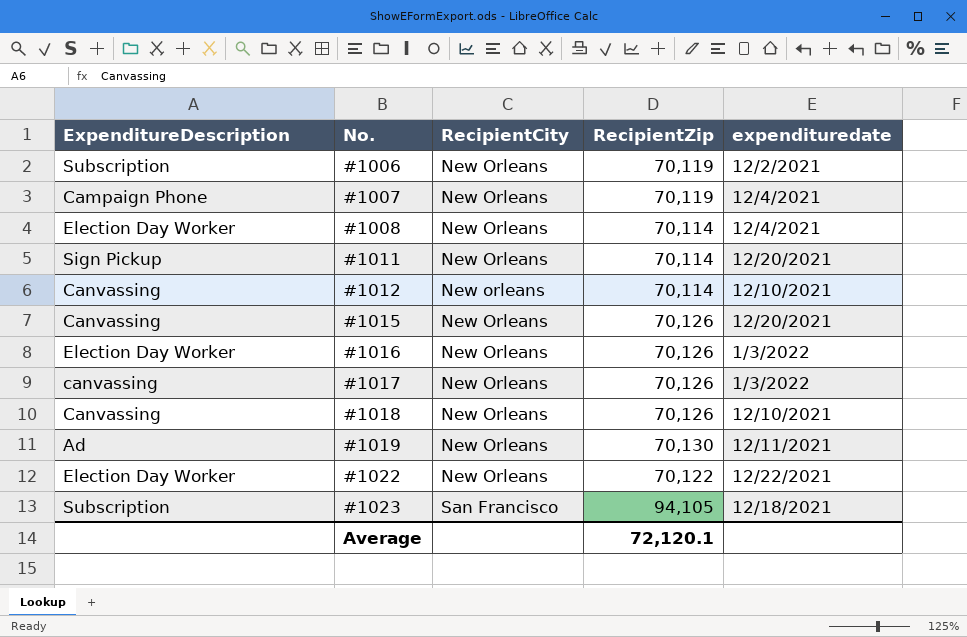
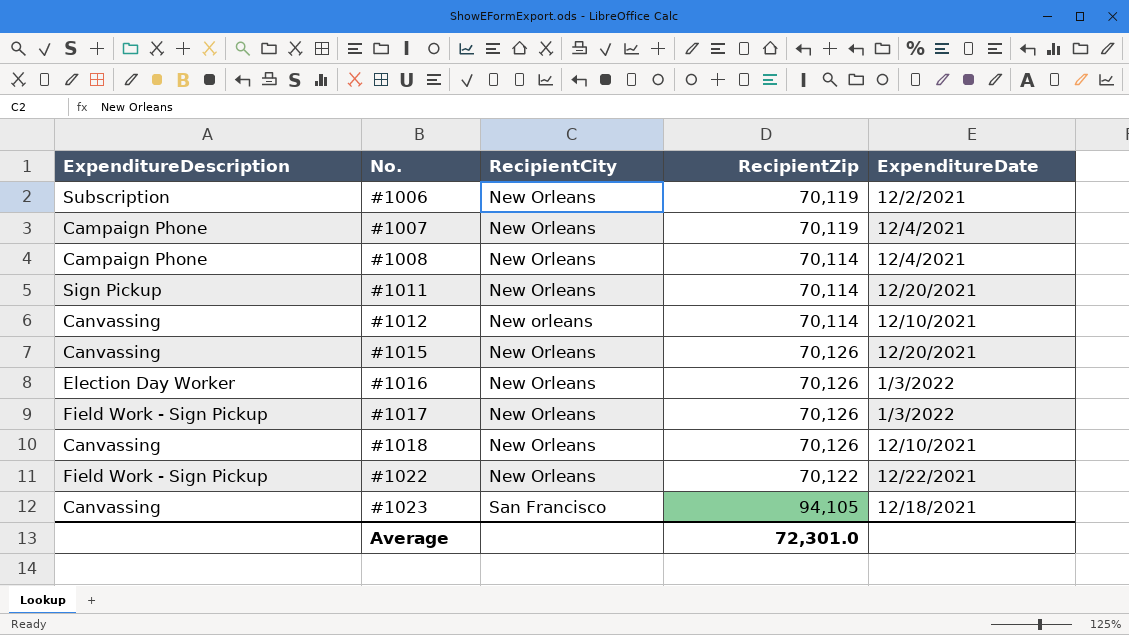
column name: expendituredate -> ExpenditureDate
row #1019: Ad | New Orleans | 70,130 | 12/11/2021 -> none
#1008 | ExpenditureDescription: Election Day Worker -> Campaign Phone
#1017 | ExpenditureDescription: canvassing -> Field Work - Sign Pickup
#1022 | ExpenditureDescription: Election Day Worker -> Field Work - Sign Pickup
#1023 | ExpenditureDescription: Subscription -> Canvassing
Average | RecipientZip: 72,120.1 -> 72,301.0

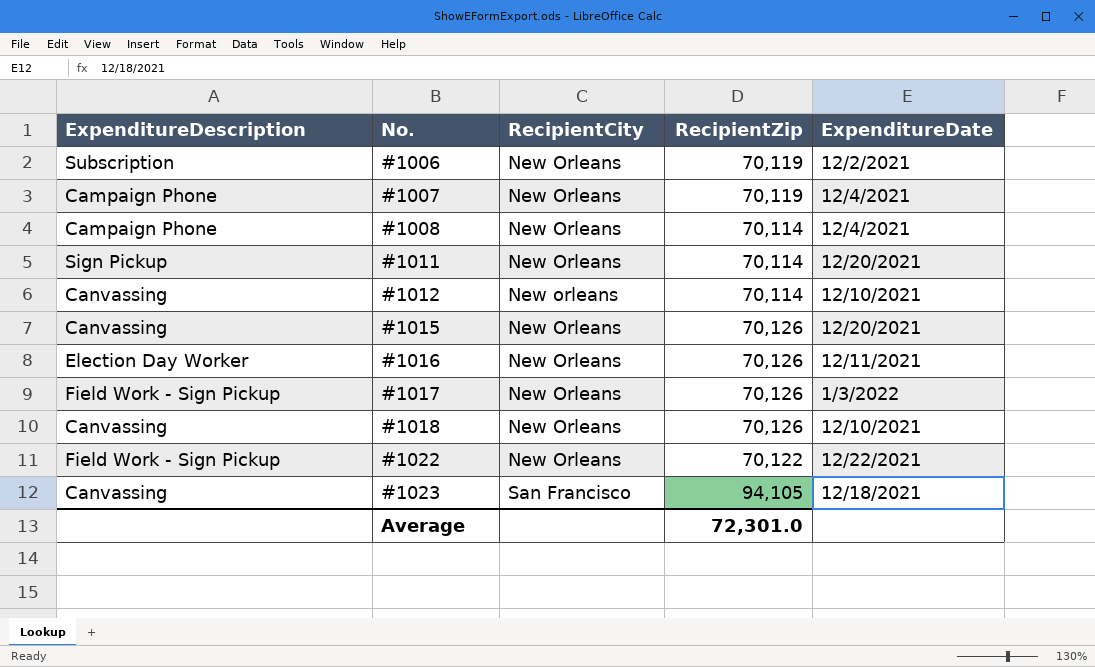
#1016 | ExpenditureDate: 1/3/2022 -> 12/11/2021

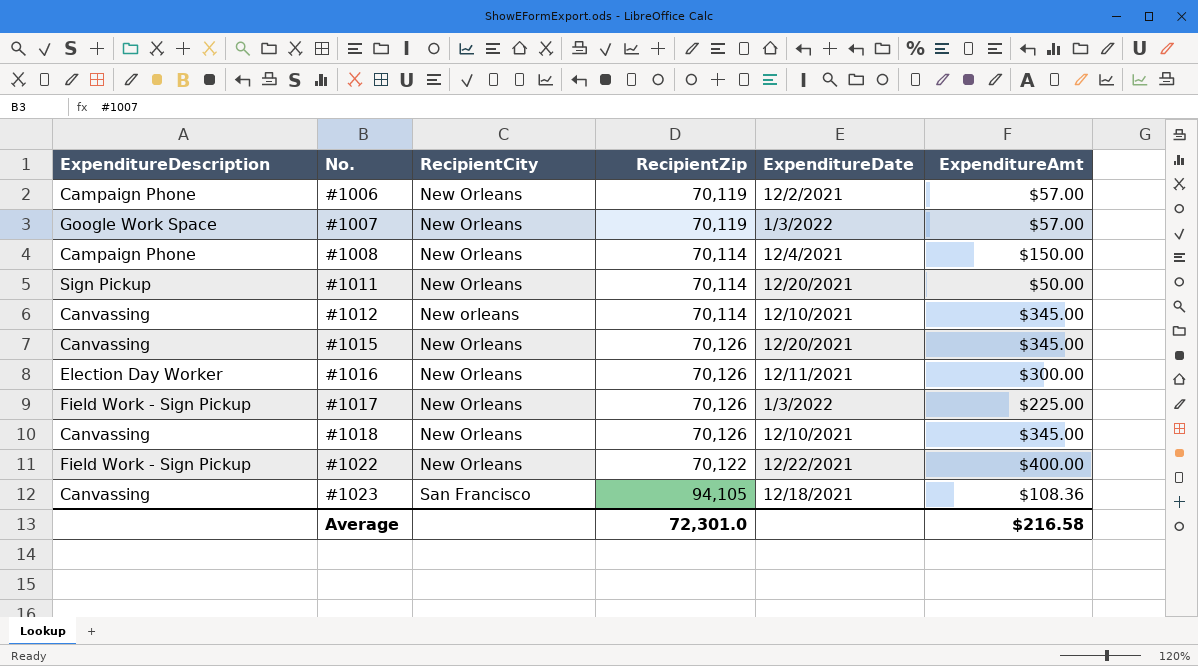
column ExpenditureAmt | position: none -> 6
#1006 | ExpenditureDescription: Subscription -> Campaign Phone
#1007 | ExpenditureDescription: Campaign Phone -> Google Work Space
#1007 | ExpenditureDate: 12/4/2021 -> 1/3/2022

